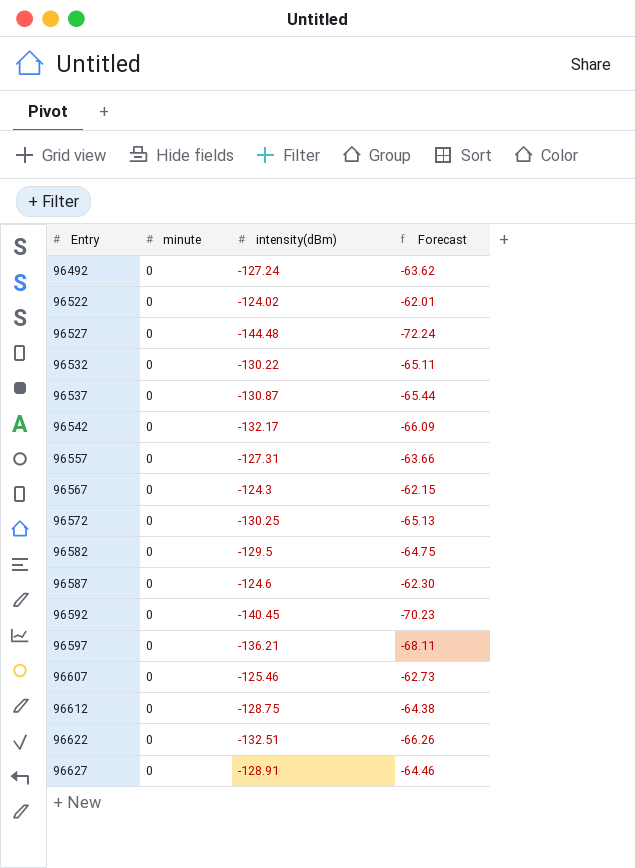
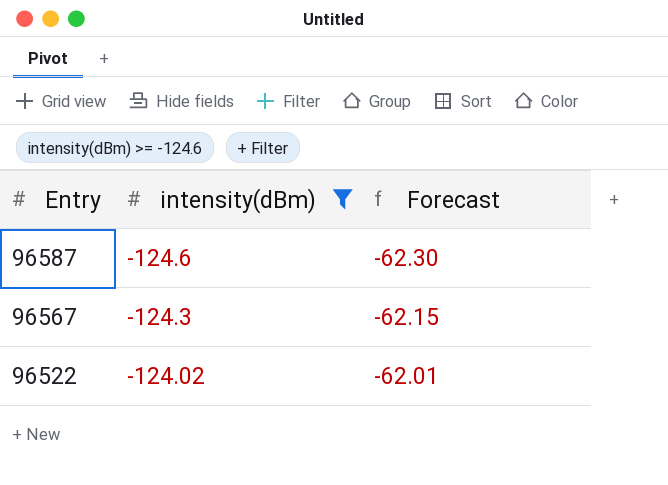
filter: none -> intensity(dBm) >= -124.6
row order: Entry ascending -> Entry descending
column minute | position: 2 -> none

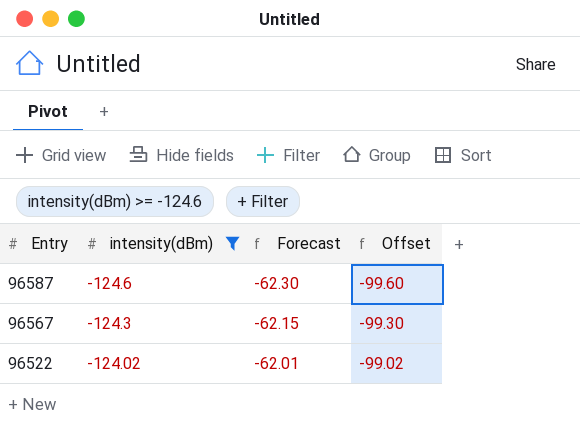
column Offset | formula: none -> [intensity(dBm)] + 25

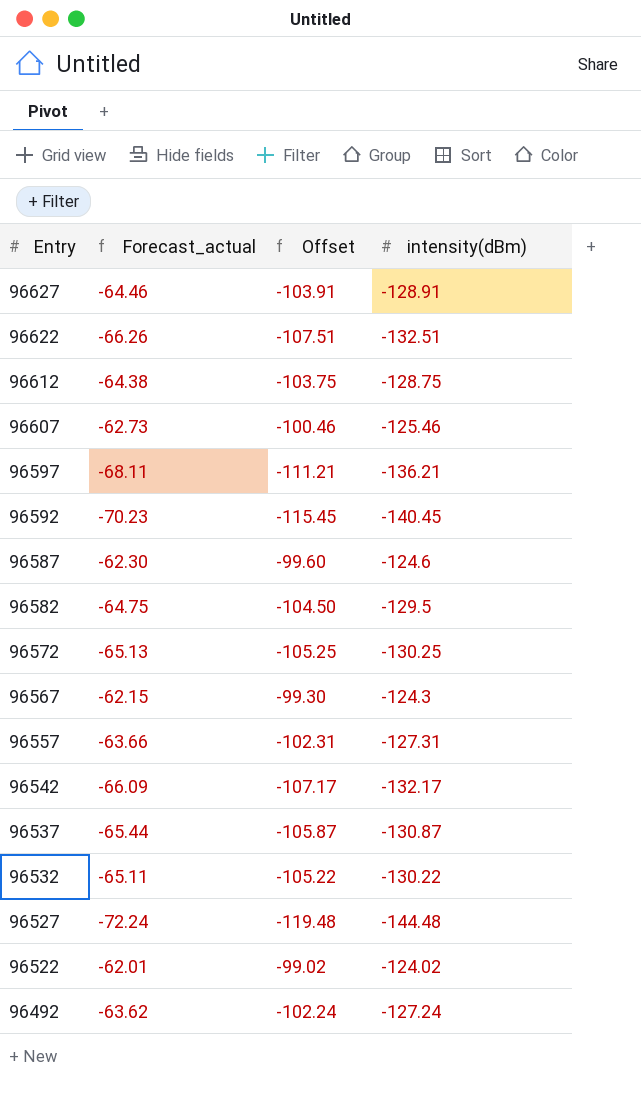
filter: intensity(dBm) >= -124.6 -> none
column name: Forecast -> Forecast_actual
column intensity(dBm) | position: 2 -> 4

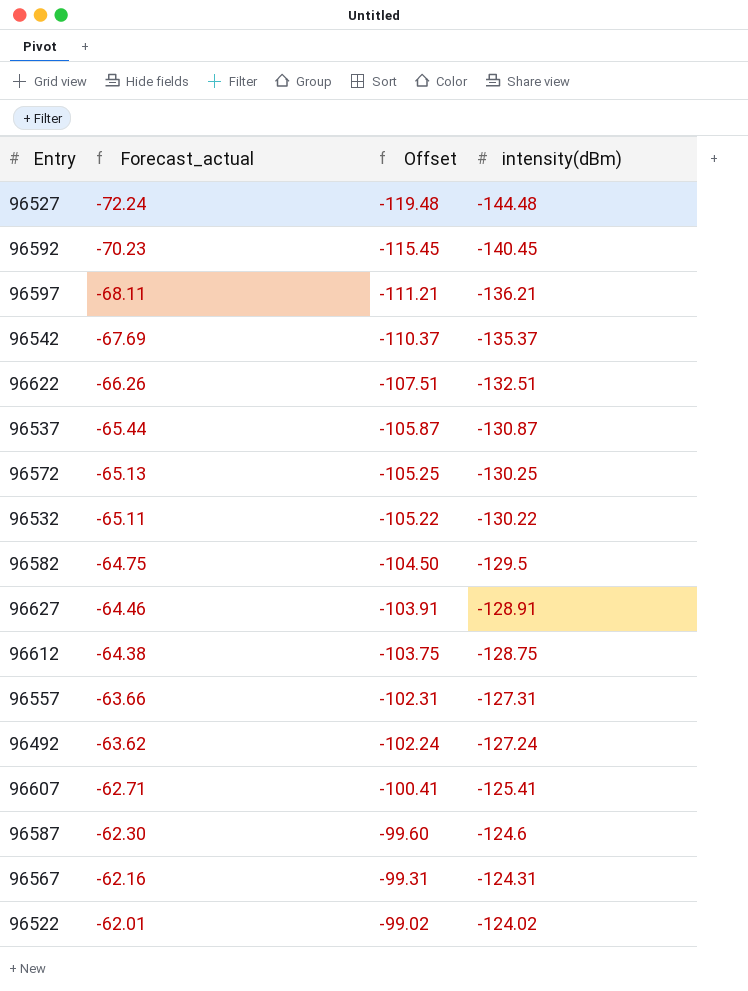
row order: Entry descending -> Forecast_actual ascending
96542 | Forecast_actual: -66.09 -> -67.69
96542 | Offset: -107.17 -> -110.37
96542 | intensity(dBm): -132.17 -> -135.37
96607 | Forecast_actual: -62.73 -> -62.71
96607 | Offset: -100.46 -> -100.41
96607 | intensity(dBm): -125.46 -> -125.41
96567 | Forecast_actual: -62.15 -> -62.16
96567 | Offset: -99.30 -> -99.31
96567 | intensity(dBm): -124.3 -> -124.31

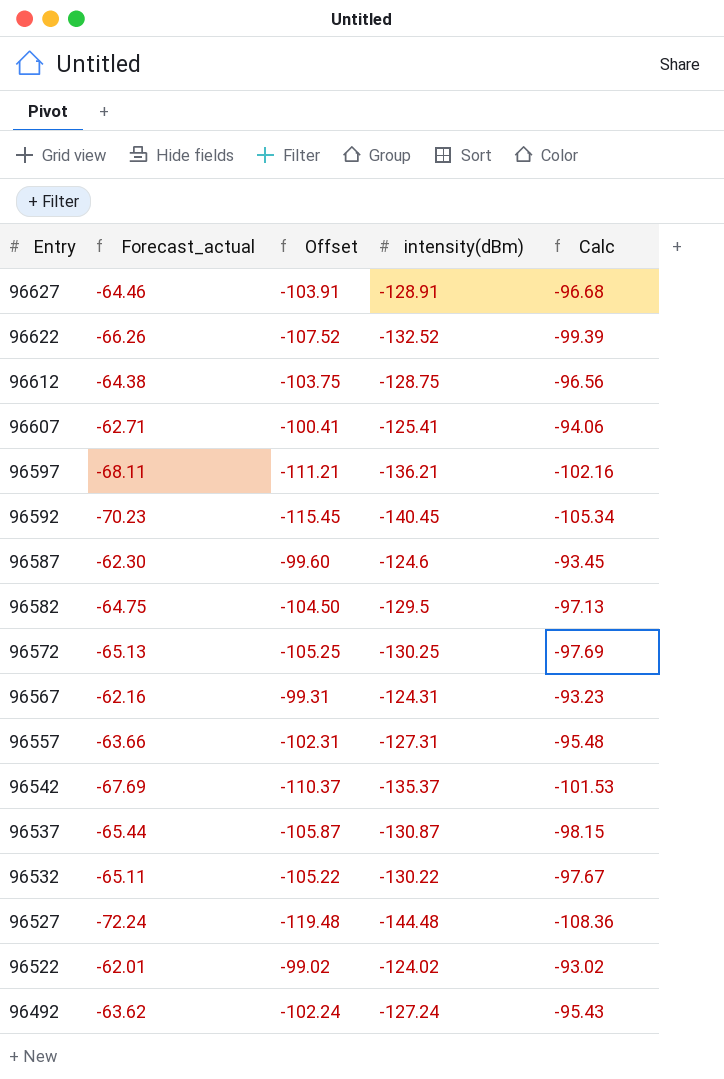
row order: Forecast_actual ascending -> Entry descending
column Calc | formula: none -> [intensity(dBm)] * 0.75
96622 | Offset: -107.51 -> -107.52
96622 | intensity(dBm): -132.51 -> -132.52

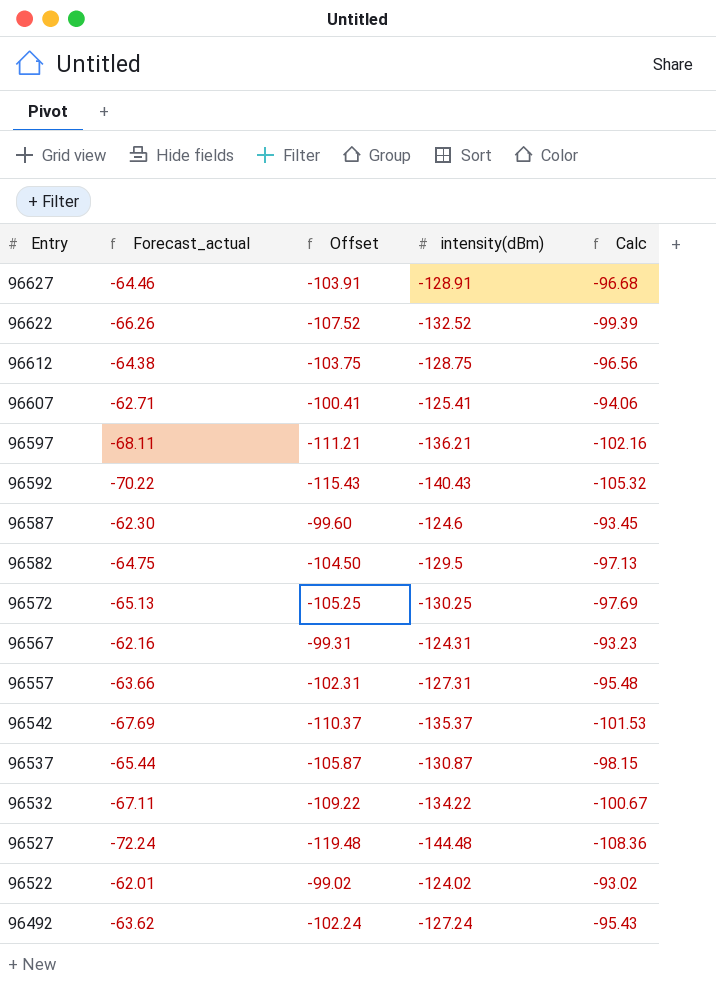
96592 | Forecast_actual: -70.23 -> -70.22
96592 | Offset: -115.45 -> -115.43
96592 | intensity(dBm): -140.45 -> -140.43
96592 | Calc: -105.34 -> -105.32
96532 | Forecast_actual: -65.11 -> -67.11
96532 | Offset: -105.22 -> -109.22
96532 | intensity(dBm): -130.22 -> -134.22
96532 | Calc: -97.67 -> -100.67

